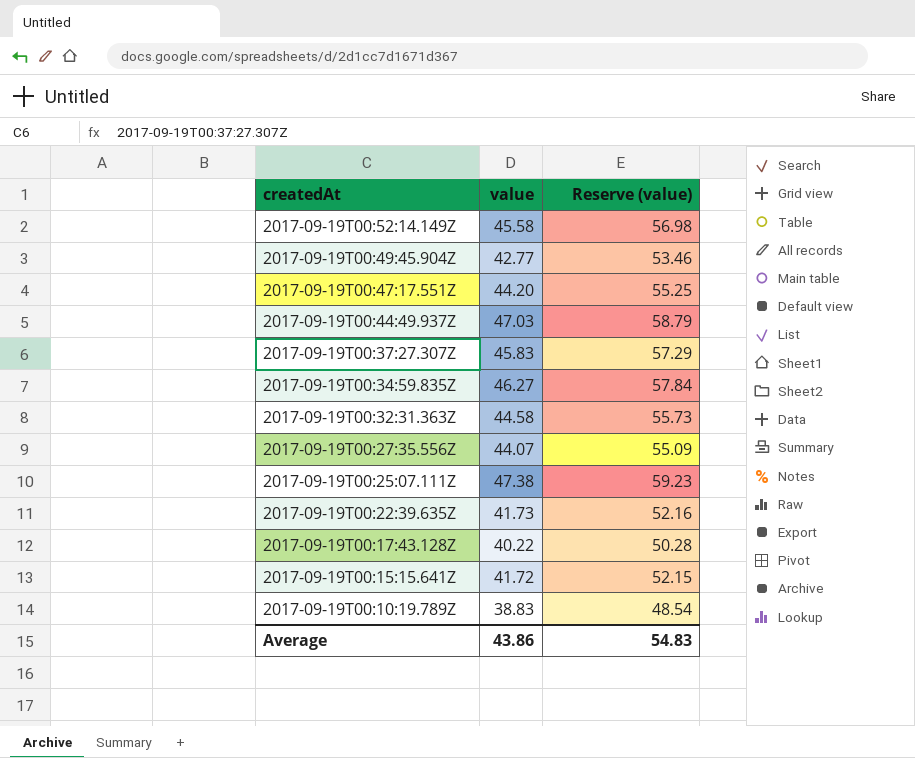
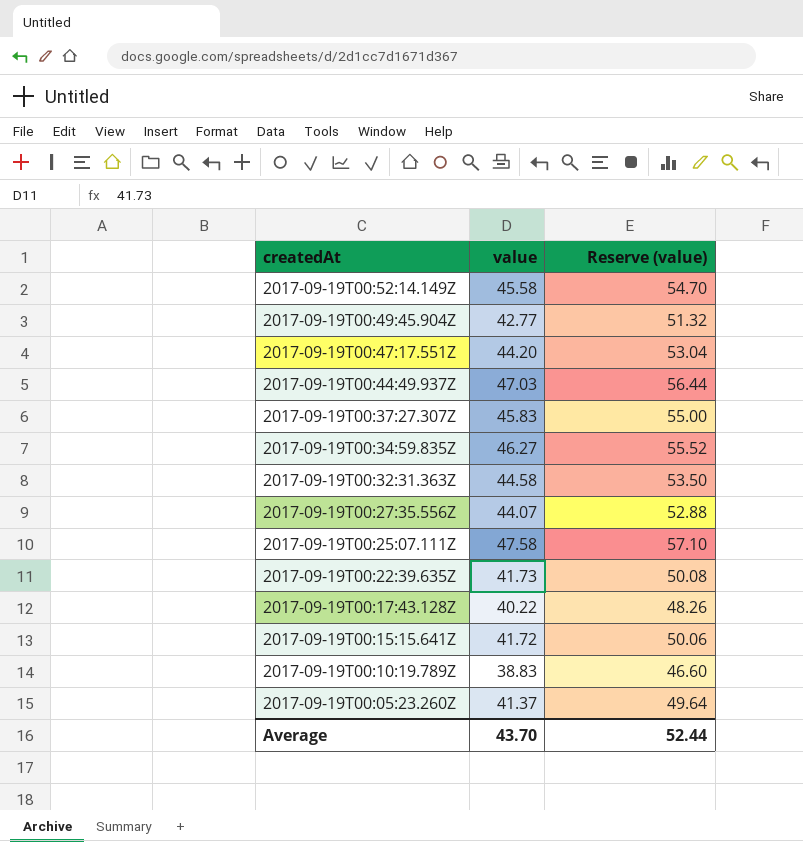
column Reserve (value) | formula: [value] * 1.25 -> [value] * 1.2
2017-09-19T00:25:07.111Z | value: 47.38 -> 47.58
row 2017-09-19T00:05:23.260Z: none -> 41.37 | 49.64
Average | value: 43.86 -> 43.70
Average | Reserve (value): 54.83 -> 52.44

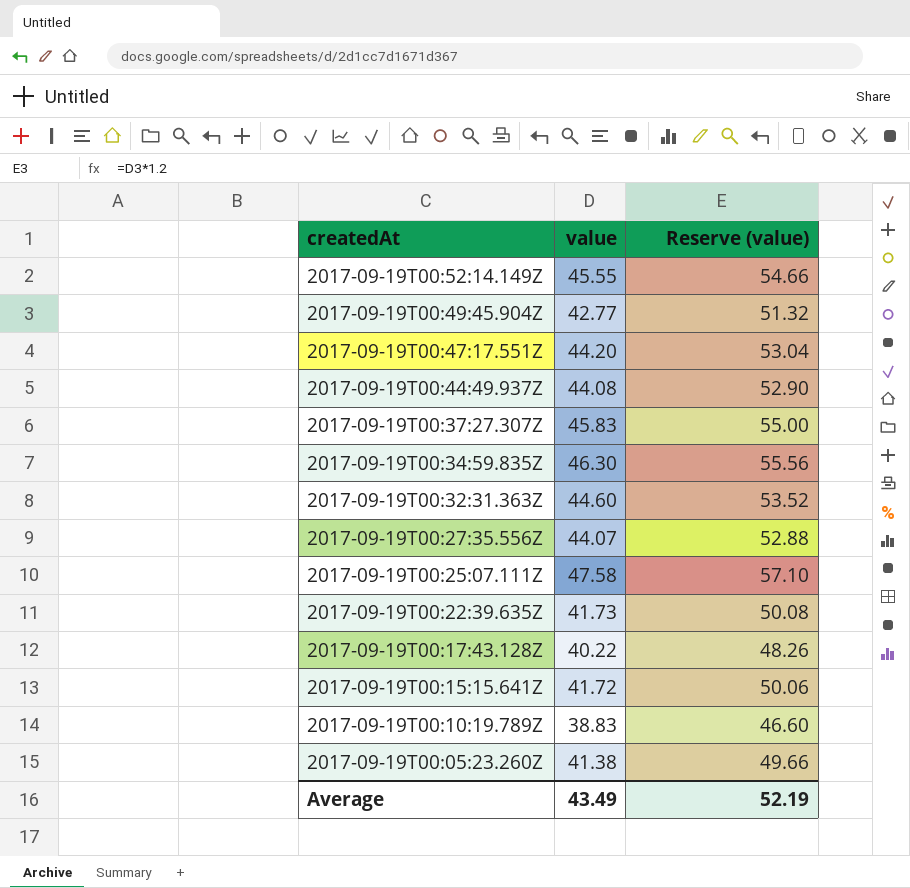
2017-09-19T00:52:14.149Z | value: 45.58 -> 45.55
2017-09-19T00:52:14.149Z | Reserve (value): 54.70 -> 54.66
2017-09-19T00:44:49.937Z | value: 47.03 -> 44.08
2017-09-19T00:44:49.937Z | Reserve (value): 56.44 -> 52.90
2017-09-19T00:34:59.835Z | value: 46.27 -> 46.30
2017-09-19T00:34:59.835Z | Reserve (value): 55.52 -> 55.56
2017-09-19T00:32:31.363Z | value: 44.58 -> 44.60
2017-09-19T00:32:31.363Z | Reserve (value): 53.50 -> 53.52
2017-09-19T00:05:23.260Z | value: 41.37 -> 41.38
2017-09-19T00:05:23.260Z | Reserve (value): 49.64 -> 49.66
Average | value: 43.70 -> 43.49
Average | Reserve (value): 52.44 -> 52.19

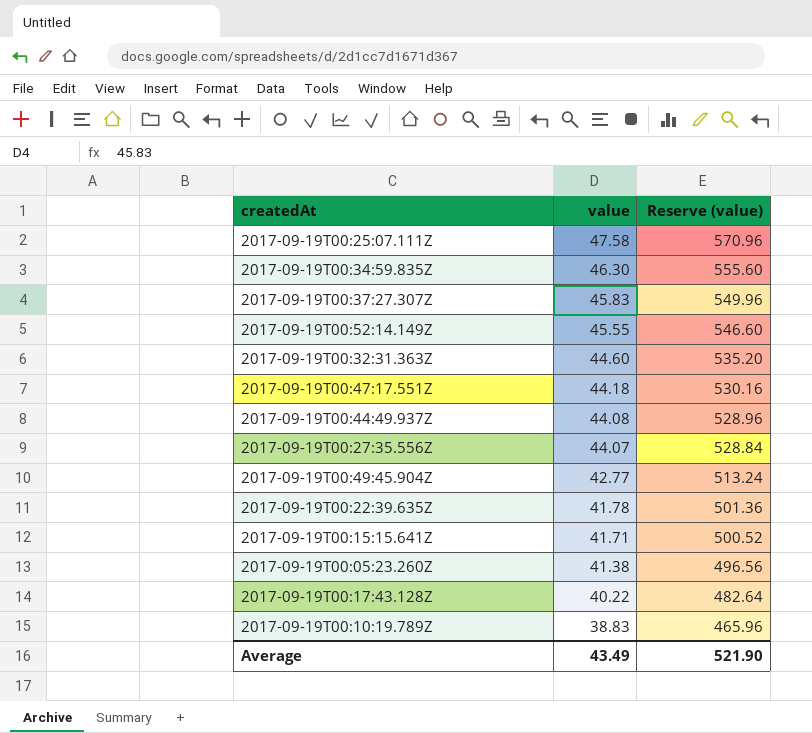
row order: createdAt descending -> value descending
column Reserve (value) | formula: [value] * 1.2 -> [value] * 12
2017-09-19T00:47:17.551Z | value: 44.20 -> 44.18
2017-09-19T00:22:39.635Z | value: 41.73 -> 41.78
2017-09-19T00:15:15.641Z | value: 41.72 -> 41.71
Average | Reserve (value): 52.19 -> 521.90

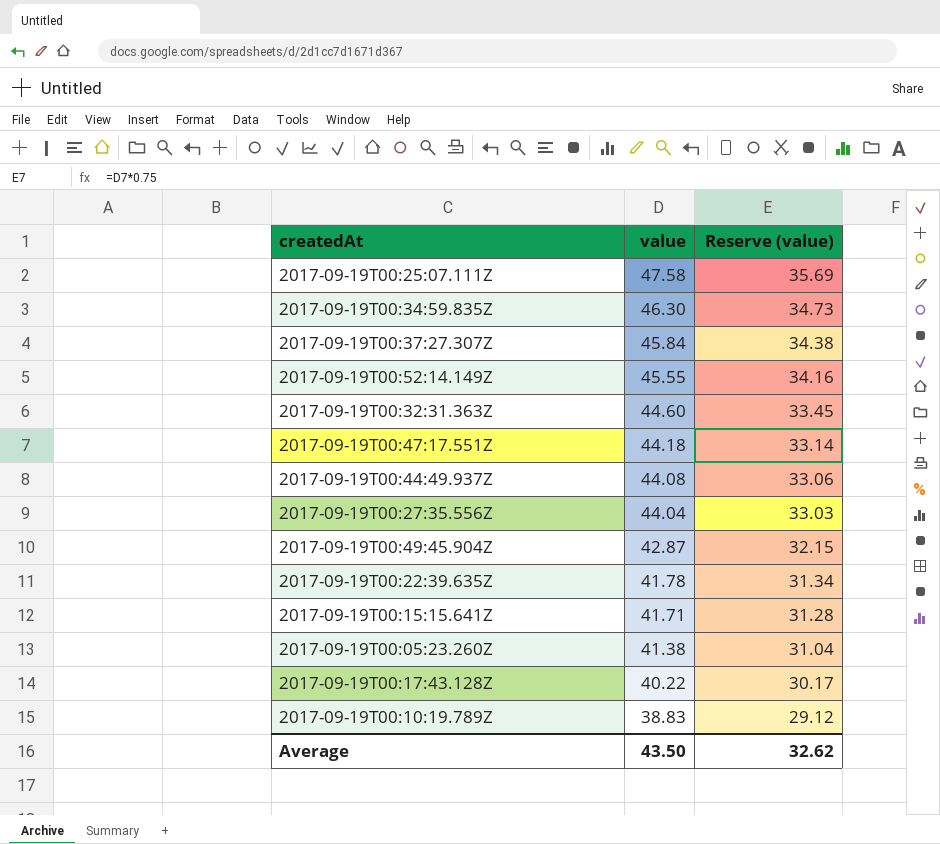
column Reserve (value) | formula: [value] * 12 -> [value] * 0.75
2017-09-19T00:37:27.307Z | value: 45.83 -> 45.84
2017-09-19T00:27:35.556Z | value: 44.07 -> 44.04
2017-09-19T00:49:45.904Z | value: 42.77 -> 42.87
Average | value: 43.49 -> 43.50
Average | Reserve (value): 521.90 -> 32.62

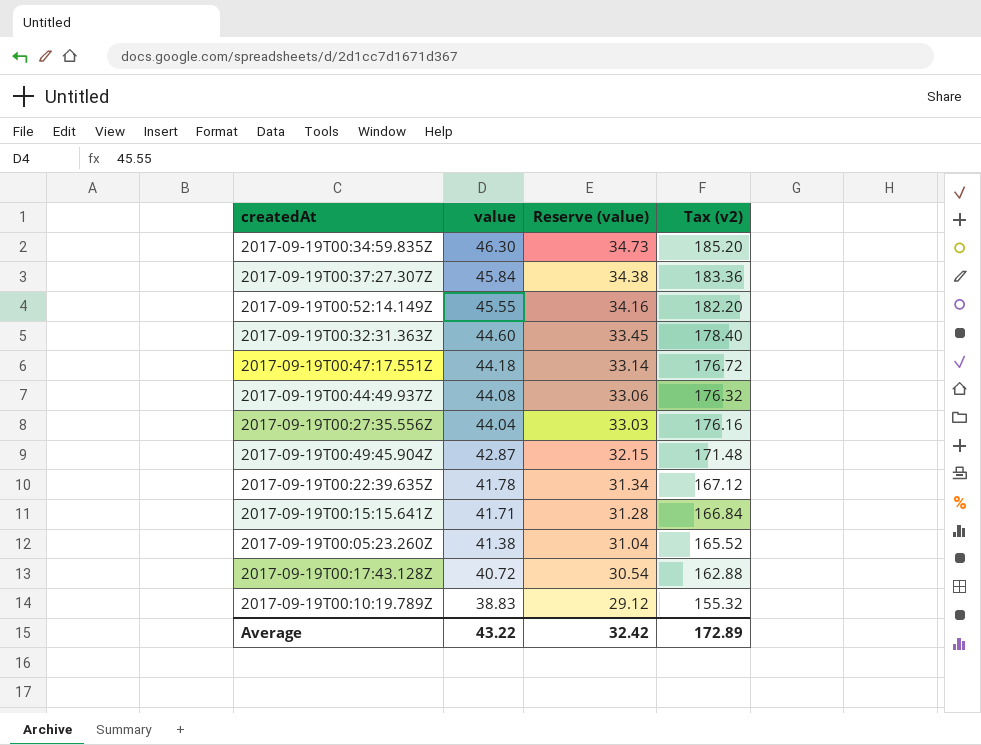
column Tax (v2) | formula: none -> [value] * 4
row 2017-09-19T00:25:07.111Z: 47.58 | 35.69 -> none
2017-09-19T00:17:43.128Z | value: 40.22 -> 40.72
2017-09-19T00:17:43.128Z | Reserve (value): 30.17 -> 30.54
Average | value: 43.50 -> 43.22
Average | Reserve (value): 32.62 -> 32.42

